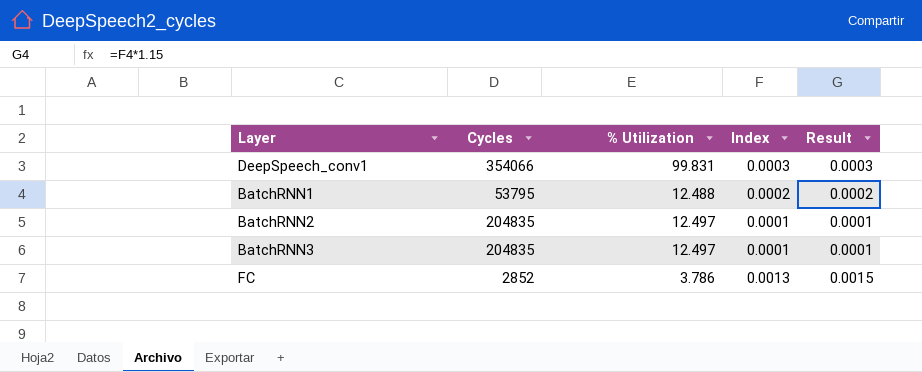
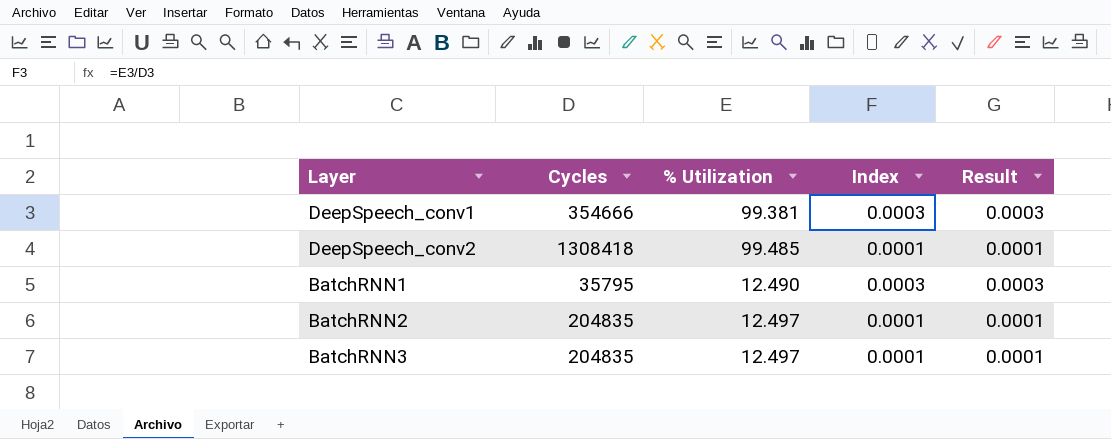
row FC: 2852 | 3.786 | 0.0013 | 0.0015 -> none
DeepSpeech_conv1 | Cycles: 354066 -> 354666
DeepSpeech_conv1 | % Utilization: 99.831 -> 99.381
row DeepSpeech_conv2: none -> 1308418 | 99.485 | 0.0001 | 0.0001
BatchRNN1 | Cycles: 53795 -> 35795
BatchRNN1 | % Utilization: 12.488 -> 12.490
BatchRNN1 | Index: 0.0002 -> 0.0003
BatchRNN1 | Result: 0.0002 -> 0.0003

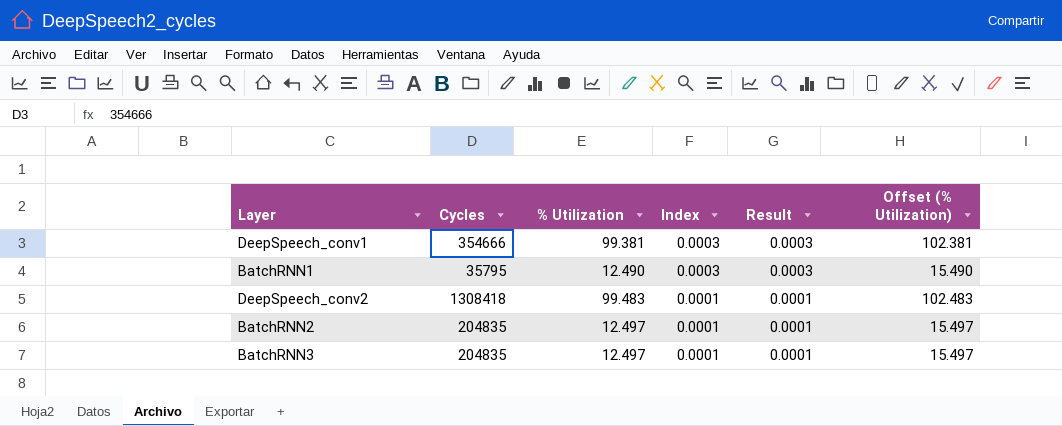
row order: none -> Index descending
column Offset (% Utilization) | formula: none -> [% Utilization] + 3
DeepSpeech_conv2 | % Utilization: 99.485 -> 99.483

